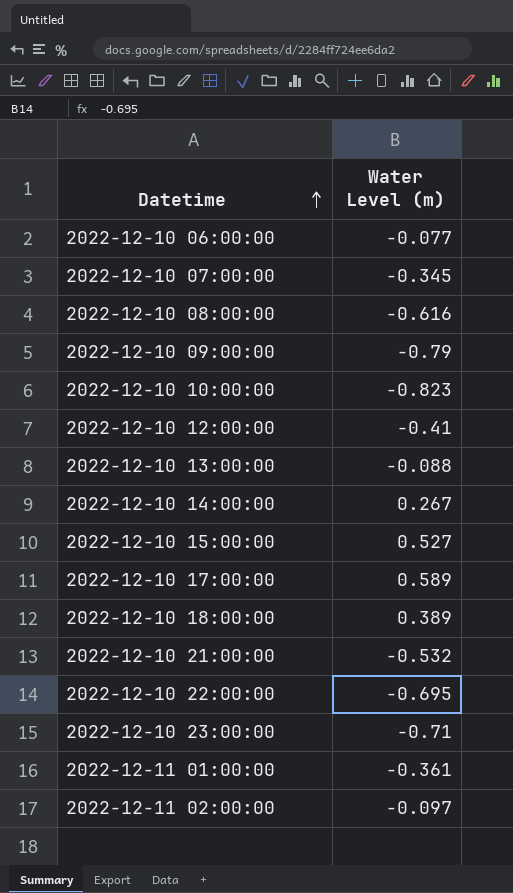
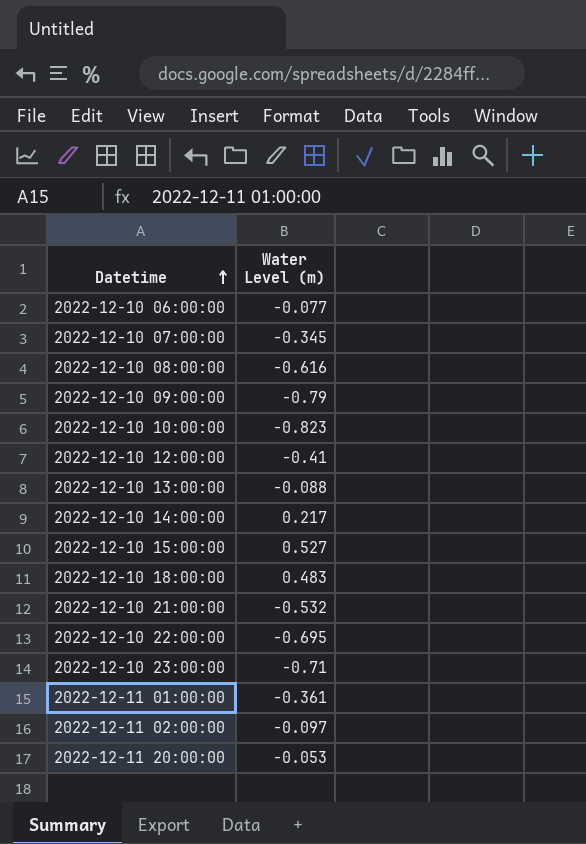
row 2022-12-10 17:00:00: 0.589 -> none
2022-12-10 14:00:00 | Water Level (m): 0.267 -> 0.217
2022-12-10 18:00:00 | Water Level (m): 0.389 -> 0.483
row 2022-12-11 20:00:00: none -> -0.053

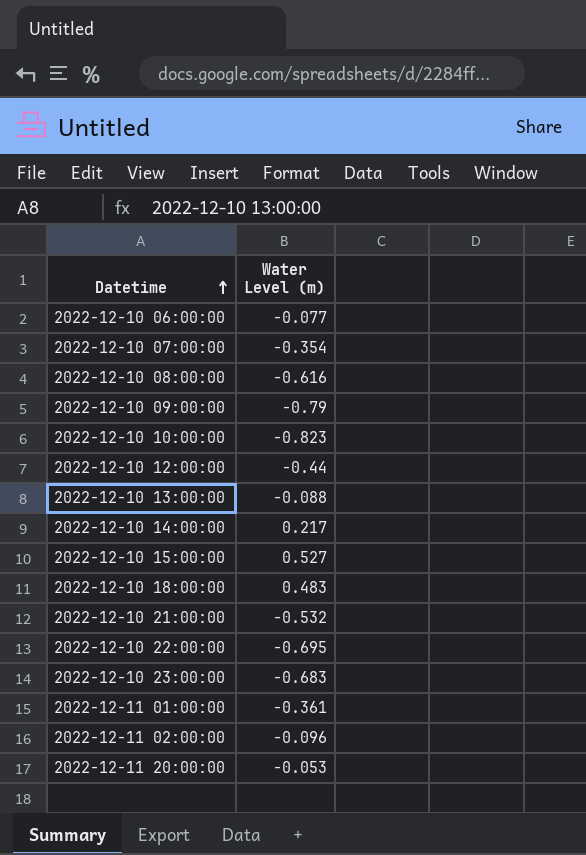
2022-12-10 07:00:00 | Water Level (m): -0.345 -> -0.354
2022-12-10 12:00:00 | Water Level (m): -0.41 -> -0.44
2022-12-10 23:00:00 | Water Level (m): -0.71 -> -0.683
2022-12-11 02:00:00 | Water Level (m): -0.097 -> -0.096

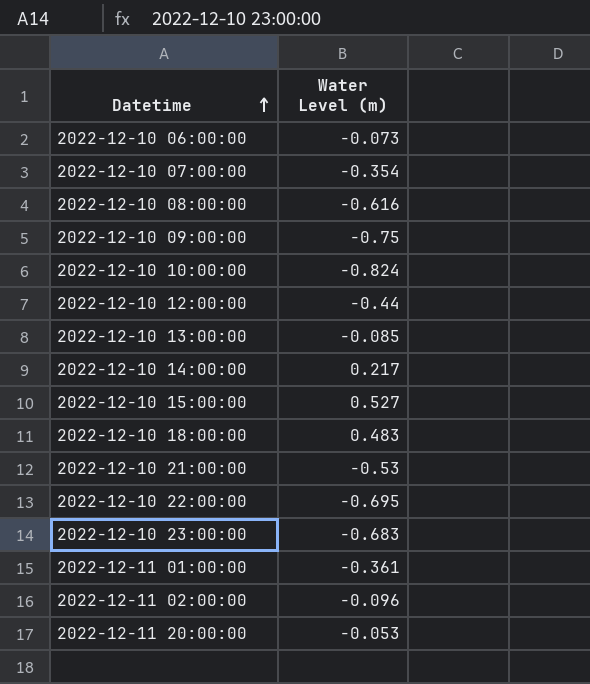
2022-12-10 06:00:00 | Water Level (m): -0.077 -> -0.073
2022-12-10 09:00:00 | Water Level (m): -0.79 -> -0.75
2022-12-10 10:00:00 | Water Level (m): -0.823 -> -0.824
2022-12-10 13:00:00 | Water Level (m): -0.088 -> -0.085
2022-12-10 21:00:00 | Water Level (m): -0.532 -> -0.53

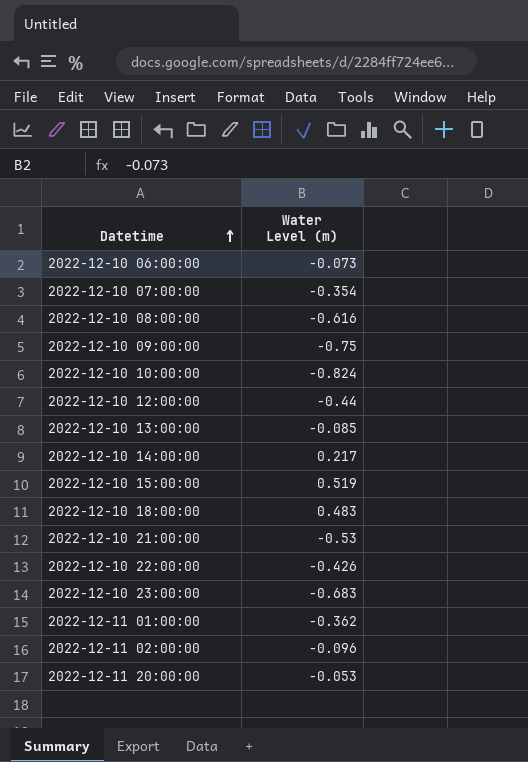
2022-12-10 15:00:00 | Water Level (m): 0.527 -> 0.519
2022-12-10 22:00:00 | Water Level (m): -0.695 -> -0.426
2022-12-11 01:00:00 | Water Level (m): -0.361 -> -0.362

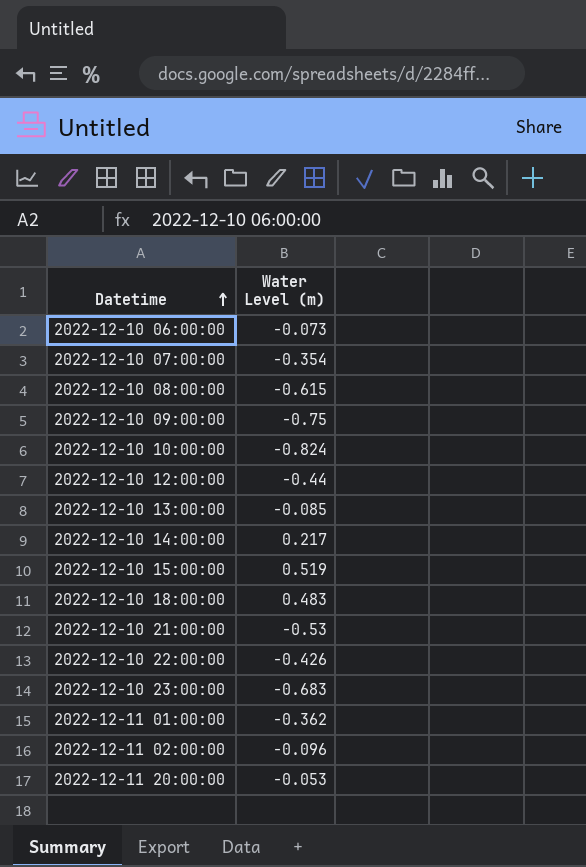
2022-12-10 08:00:00 | Water Level (m): -0.616 -> -0.615

